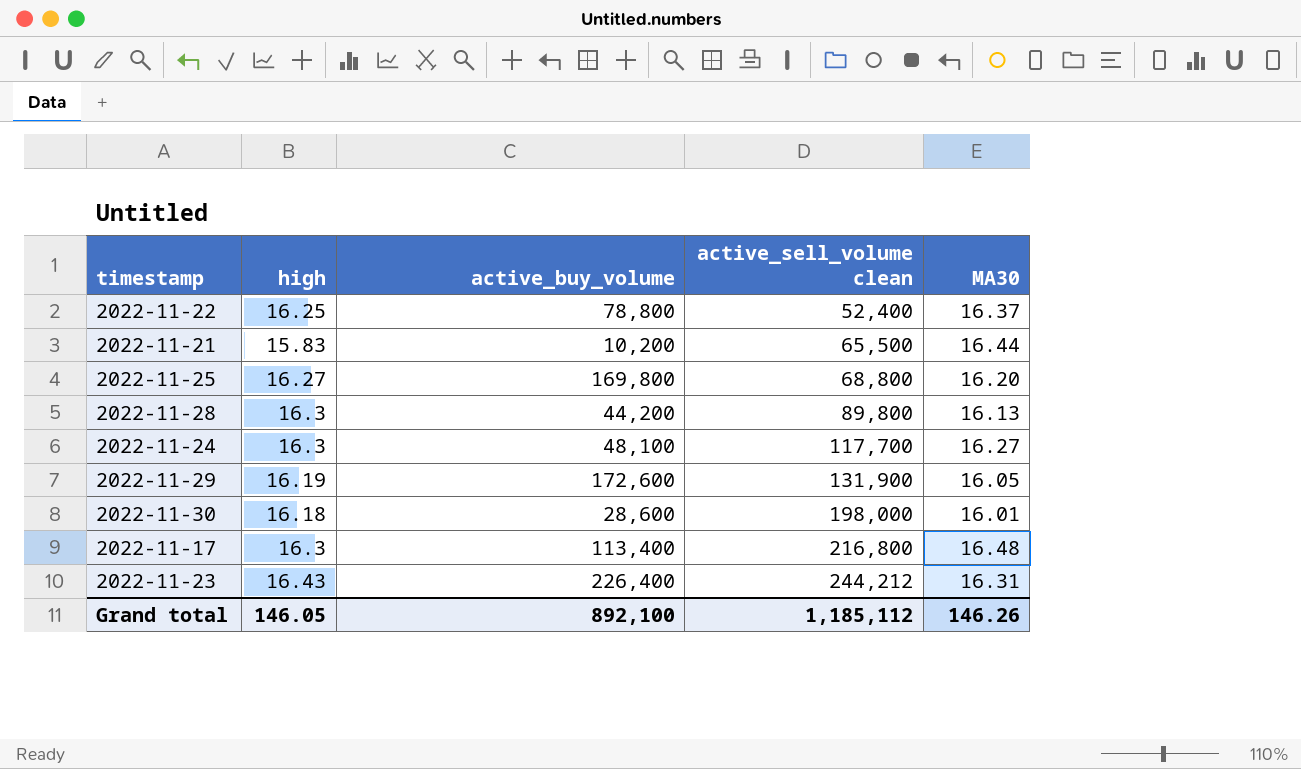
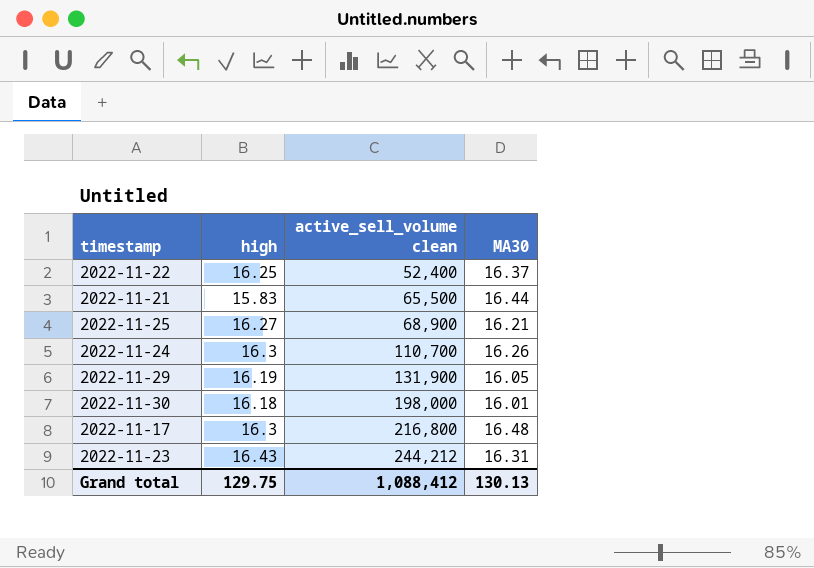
column active_buy_volume | position: 3 -> none
row 2022-11-28: 16.3 | 44,200 | 89,800 | 16.13 -> none
2022-11-25 | active_sell_volume clean: 68,800 -> 68,900
2022-11-25 | MA30: 16.20 -> 16.21
2022-11-24 | active_sell_volume clean: 117,700 -> 110,700
2022-11-24 | MA30: 16.27 -> 16.26
Grand total | high: 146.05 -> 129.75
Grand total | active_sell_volume clean: 1,185,112 -> 1,088,412
Grand total | MA30: 146.26 -> 130.13

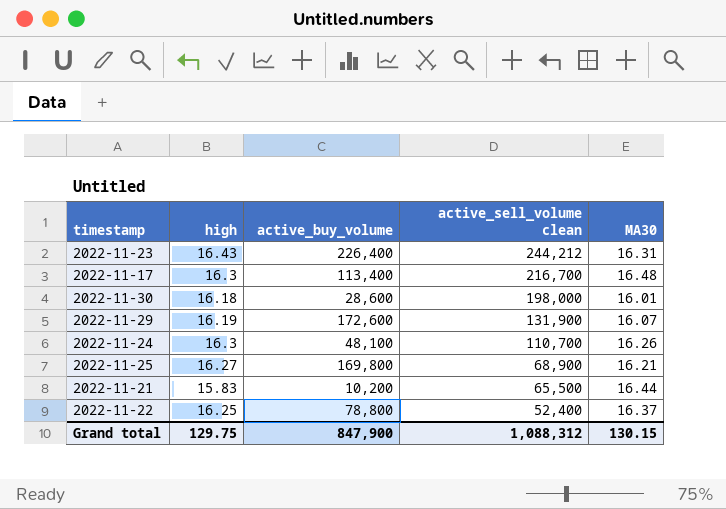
row order: active_sell_volume clean ascending -> active_sell_volume clean descending
column active_buy_volume | position: none -> 3
2022-11-17 | active_sell_volume clean: 216,800 -> 216,700
2022-11-29 | MA30: 16.05 -> 16.07
Grand total | active_sell_volume clean: 1,088,412 -> 1,088,312
Grand total | MA30: 130.13 -> 130.15

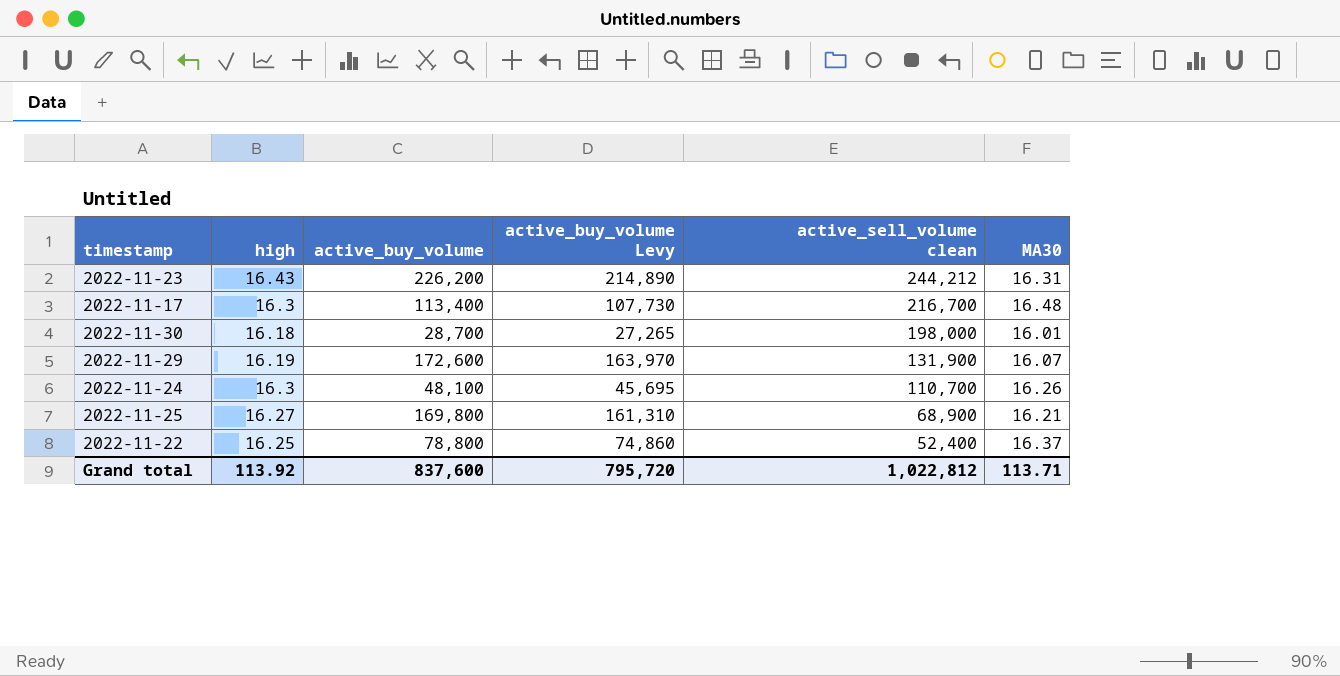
column active_buy_volume Levy | formula: none -> [active_buy_volume] * 0.95
row 2022-11-21: 15.83 | 10,200 | 65,500 | 16.44 -> none
2022-11-23 | active_buy_volume: 226,400 -> 226,200
2022-11-30 | active_buy_volume: 28,600 -> 28,700
Grand total | high: 129.75 -> 113.92
Grand total | active_buy_volume: 847,900 -> 837,600
Grand total | active_sell_volume clean: 1,088,312 -> 1,022,812
Grand total | MA30: 130.15 -> 113.71

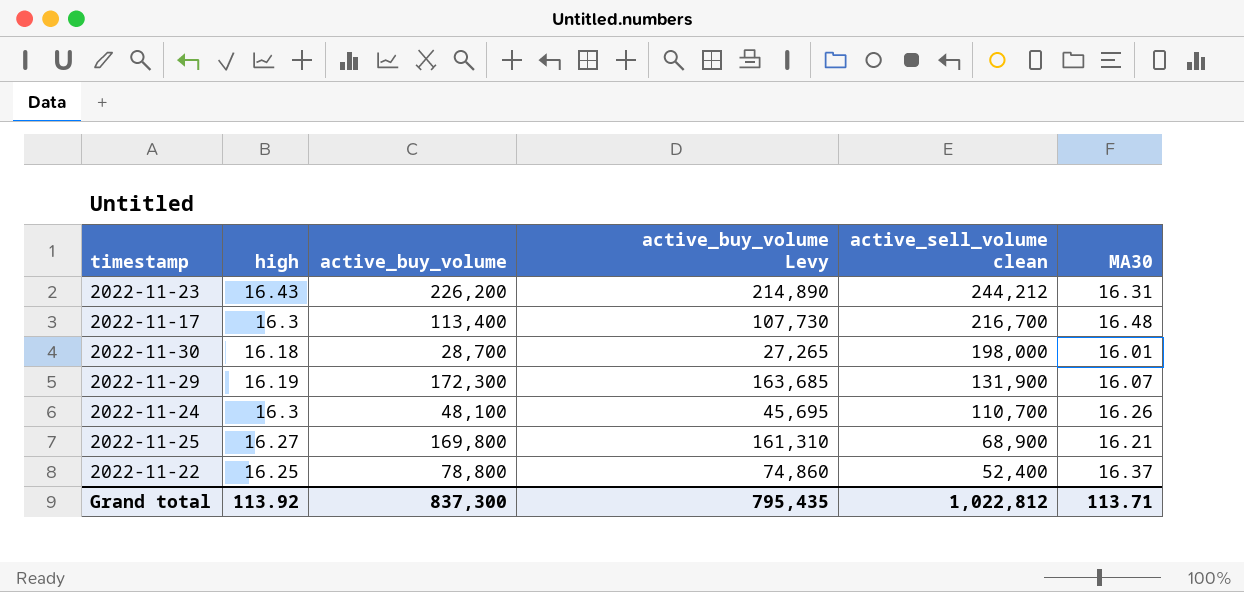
2022-11-29 | active_buy_volume: 172,600 -> 172,300
2022-11-29 | active_buy_volume Levy: 163,970 -> 163,685
Grand total | active_buy_volume: 837,600 -> 837,300
Grand total | active_buy_volume Levy: 795,720 -> 795,435

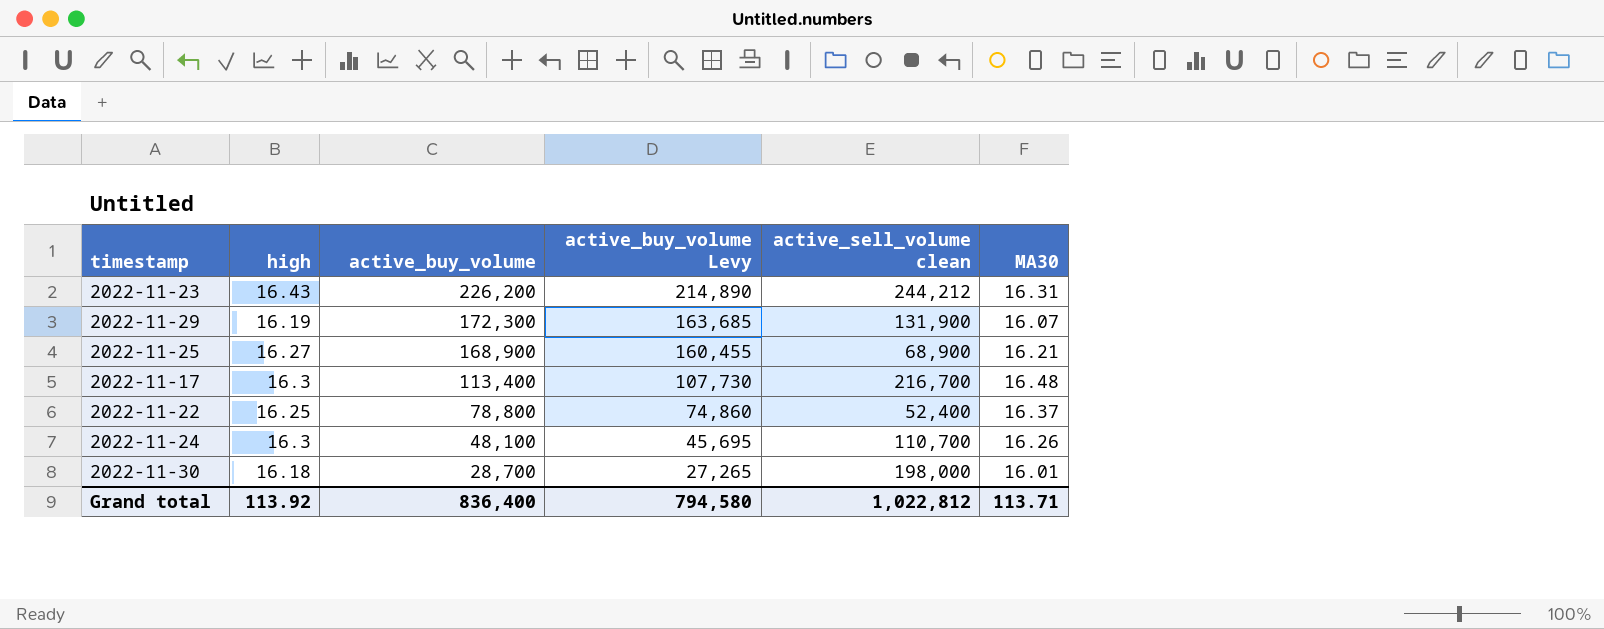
row order: active_sell_volume clean descending -> active_buy_volume descending
2022-11-25 | active_buy_volume: 169,800 -> 168,900
2022-11-25 | active_buy_volume Levy: 161,310 -> 160,455
Grand total | active_buy_volume: 837,300 -> 836,400
Grand total | active_buy_volume Levy: 795,435 -> 794,580

